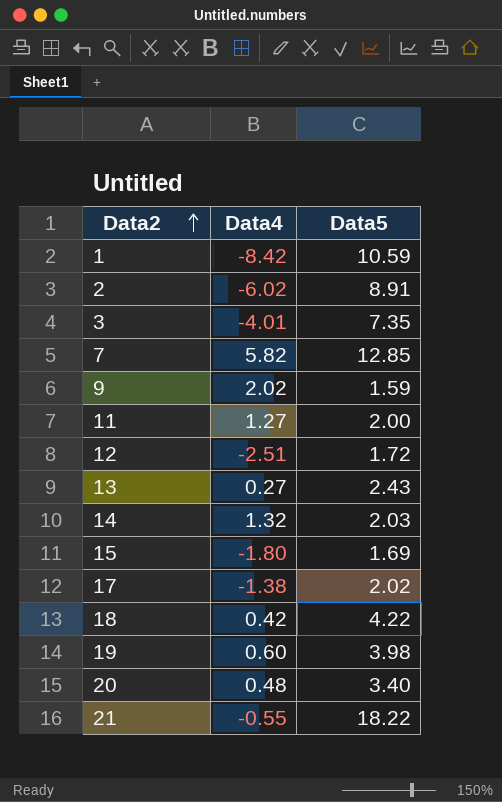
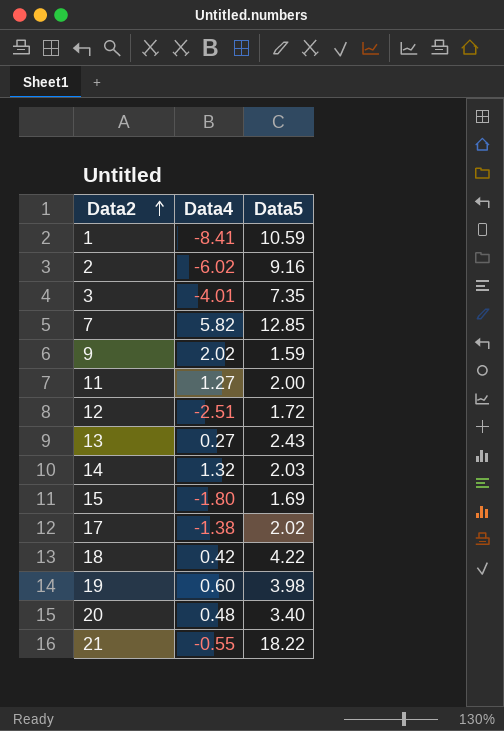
1 | Data4: -8.42 -> -8.41
2 | Data5: 8.91 -> 9.16

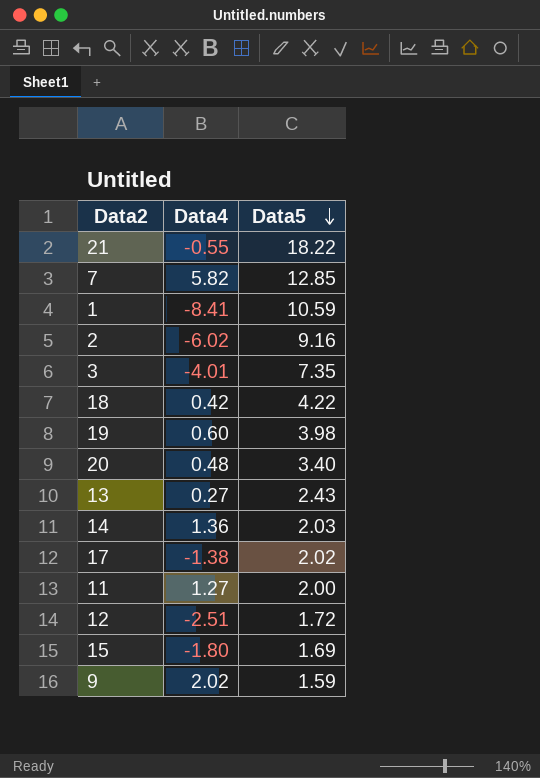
row order: Data2 ascending -> Data5 descending
14 | Data4: 1.32 -> 1.36

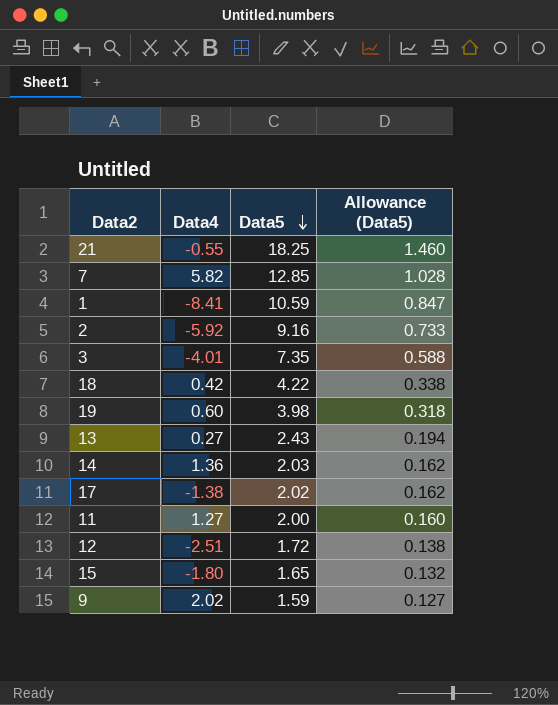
column Allowance (Data5) | formula: none -> [Data5] * 0.08
row 20: 0.48 | 3.40 -> none
21 | Data5: 18.22 -> 18.25
2 | Data4: -6.02 -> -5.92
15 | Data5: 1.69 -> 1.65

